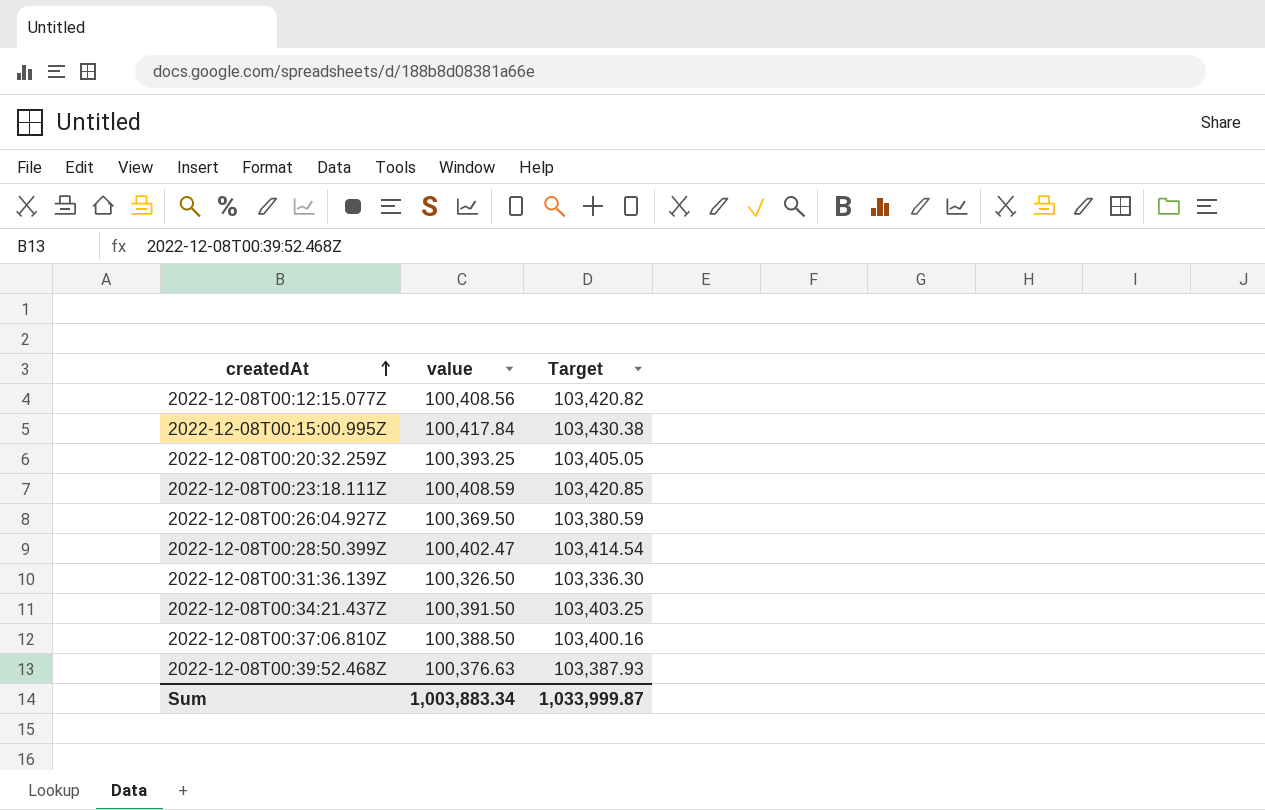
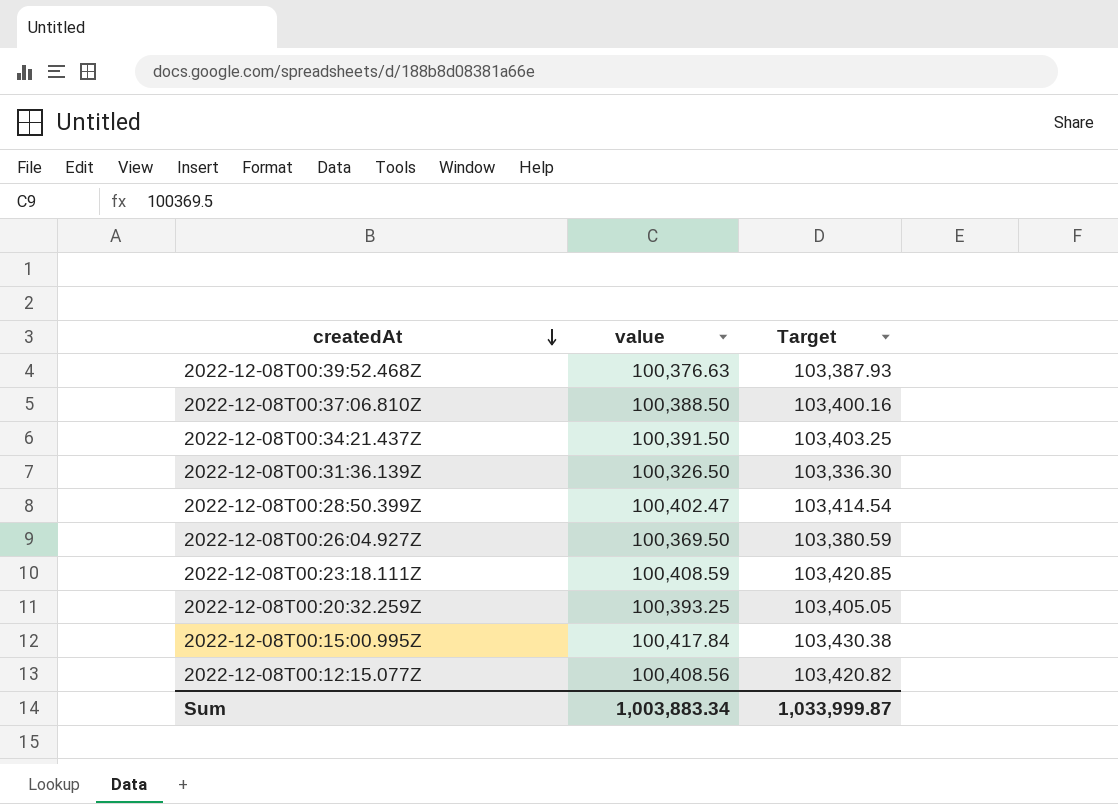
row order: createdAt ascending -> createdAt descending

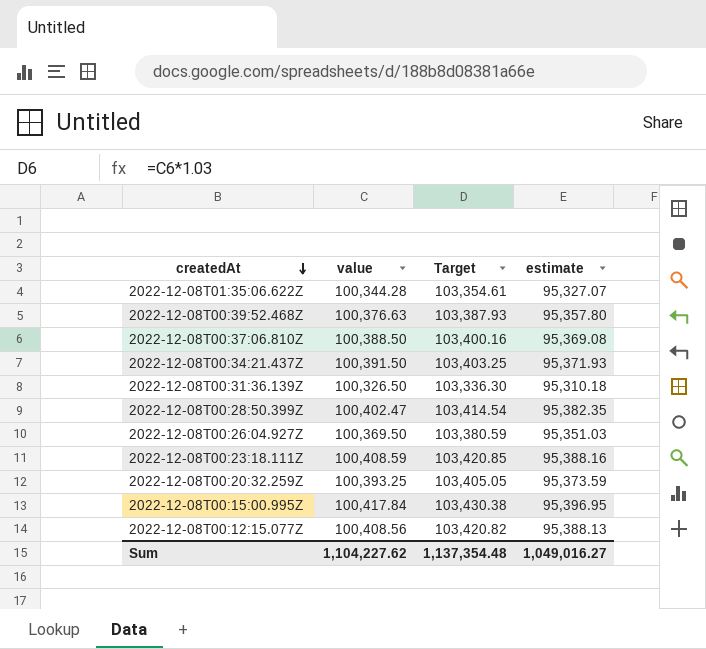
column estimate | formula: none -> [value] * 0.95
row 2022-12-08T01:35:06.622Z: none -> 100,344.28 | 103,354.61 | 95,327.07
Sum | value: 1,003,883.34 -> 1,104,227.62
Sum | Target: 1,033,999.87 -> 1,137,354.48

